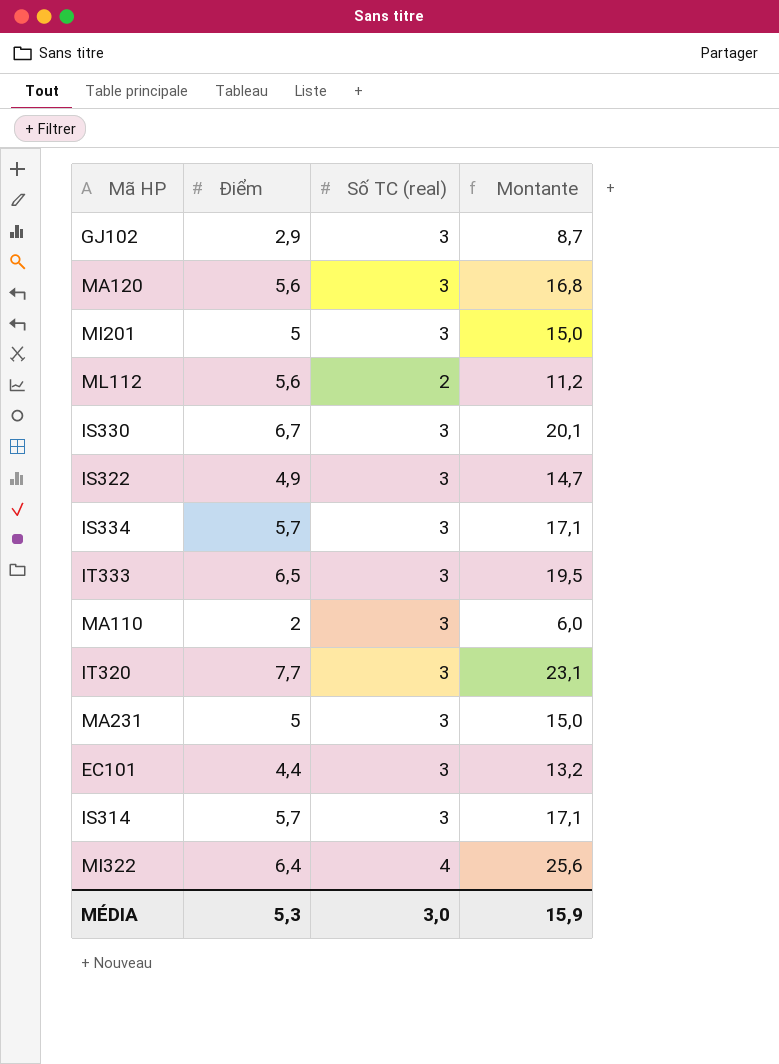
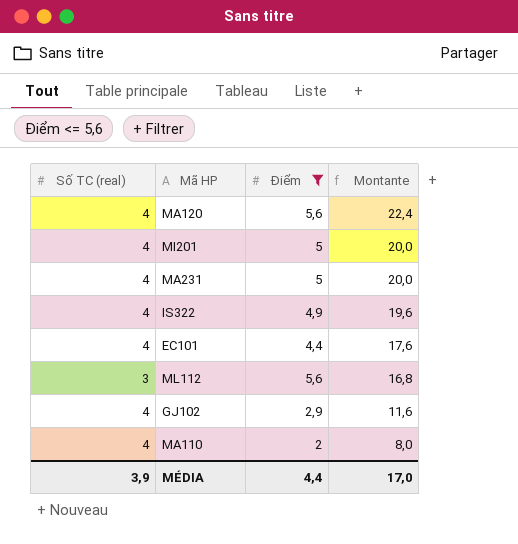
filter: none -> Điểm <= 5,6
row order: none -> Montante descending
column Số TC (real) | position: 3 -> 1
MA120 | Số TC (real): 3 -> 4
MA120 | Montante: 16,8 -> 22,4
MI201 | Số TC (real): 3 -> 4
MI201 | Montante: 15,0 -> 20,0
MA231 | Số TC (real): 3 -> 4
MA231 | Montante: 15,0 -> 20,0
IS322 | Số TC (real): 3 -> 4
IS322 | Montante: 14,7 -> 19,6
EC101 | Số TC (real): 3 -> 4
EC101 | Montante: 13,2 -> 17,6
ML112 | Số TC (real): 2 -> 3
ML112 | Montante: 11,2 -> 16,8
GJ102 | Số TC (real): 3 -> 4
GJ102 | Montante: 8,7 -> 11,6
MA110 | Số TC (real): 3 -> 4
MA110 | Montante: 6,0 -> 8,0
MÉDIA | Số TC (real): 3,0 -> 3,9
MÉDIA | Điểm: 5,3 -> 4,4
MÉDIA | Montante: 15,9 -> 17,0

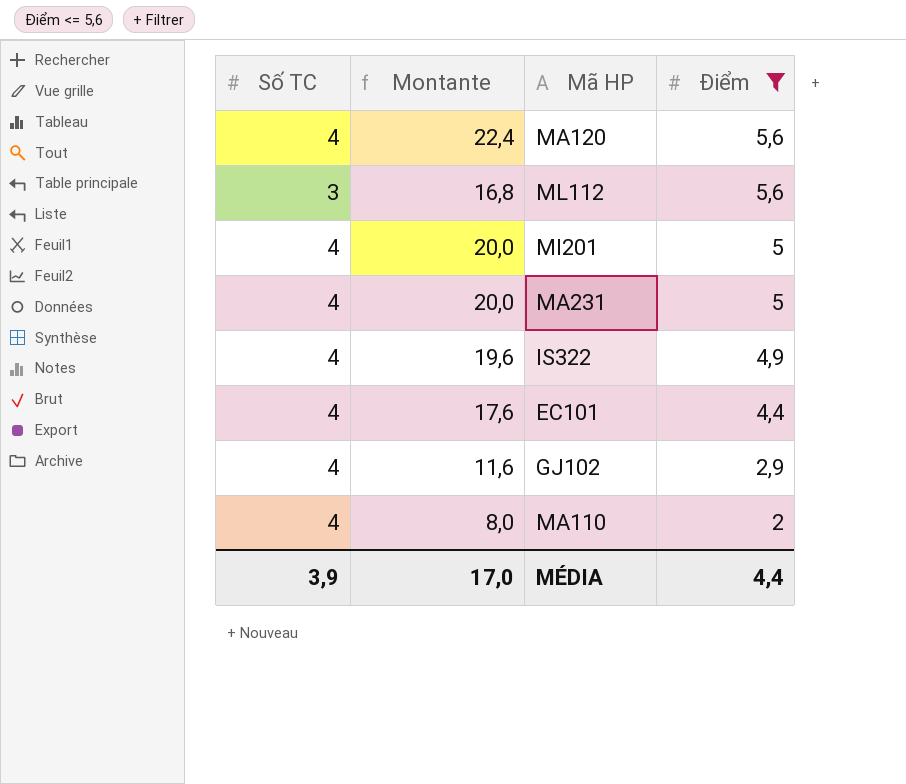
row order: Montante descending -> Điểm descending
column name: Số TC (real) -> Số TC
column Montante | position: 4 -> 2

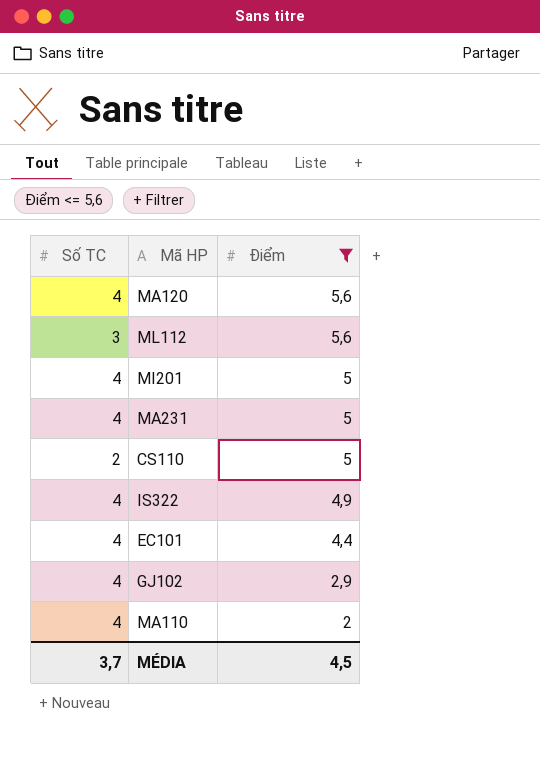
column Montante | formula: [Số TC] * [Điểm] -> none
row CS110: none -> 2 | 5
MÉDIA | Số TC: 3,9 -> 3,7
MÉDIA | Điểm: 4,4 -> 4,5

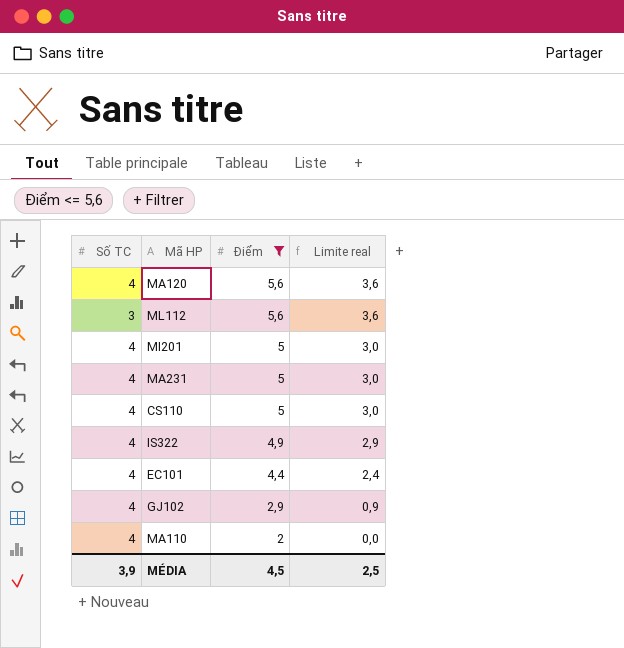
column Limite real | formula: none -> [Điểm] - 2
CS110 | Số TC: 2 -> 4
MÉDIA | Số TC: 3,7 -> 3,9

